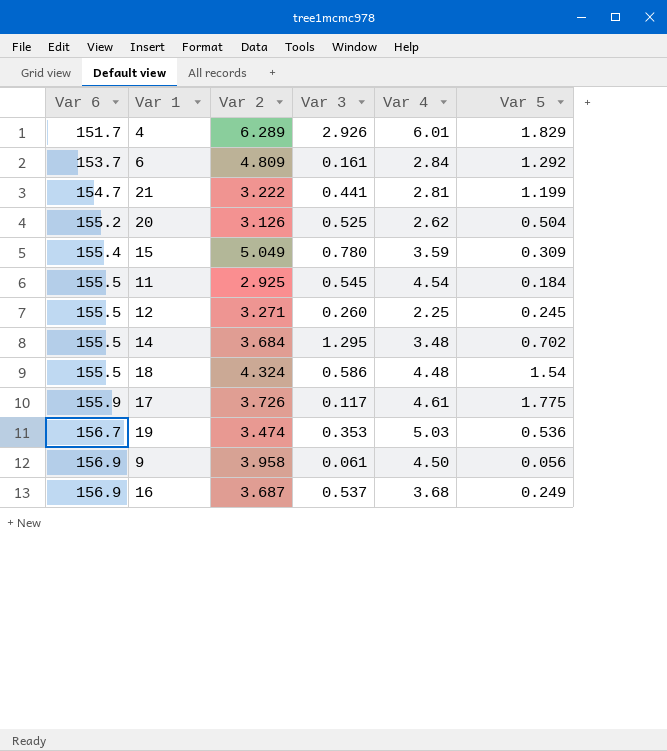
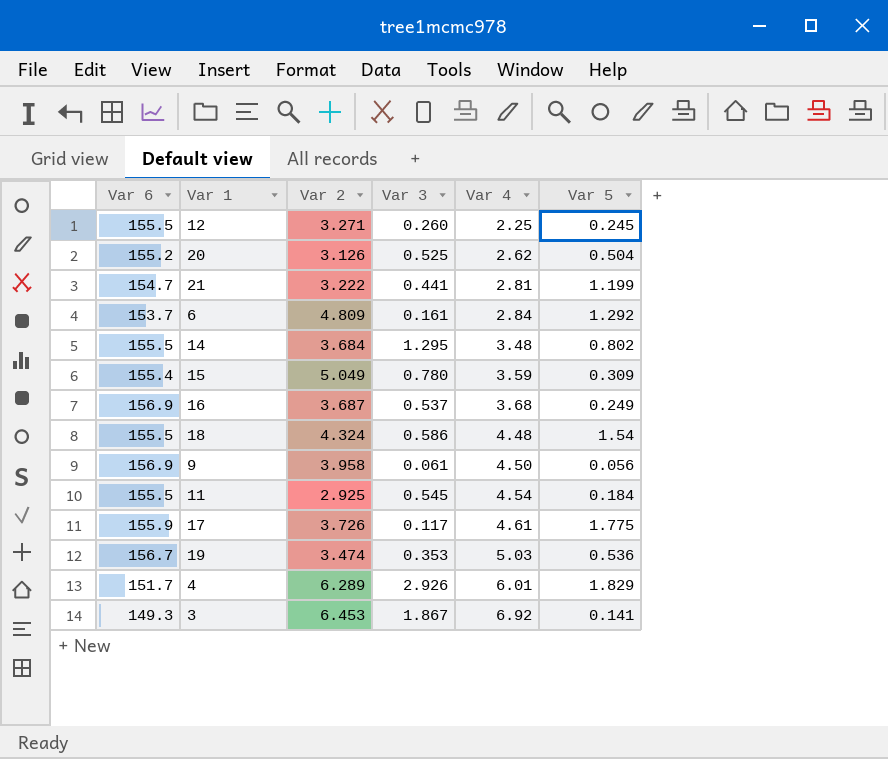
row order: Var 6 ascending -> Var 4 ascending
14 | Var 5: 0.702 -> 0.802
row 3: none -> 149.3 | 6.453 | 1.867 | 6.92 | 0.141

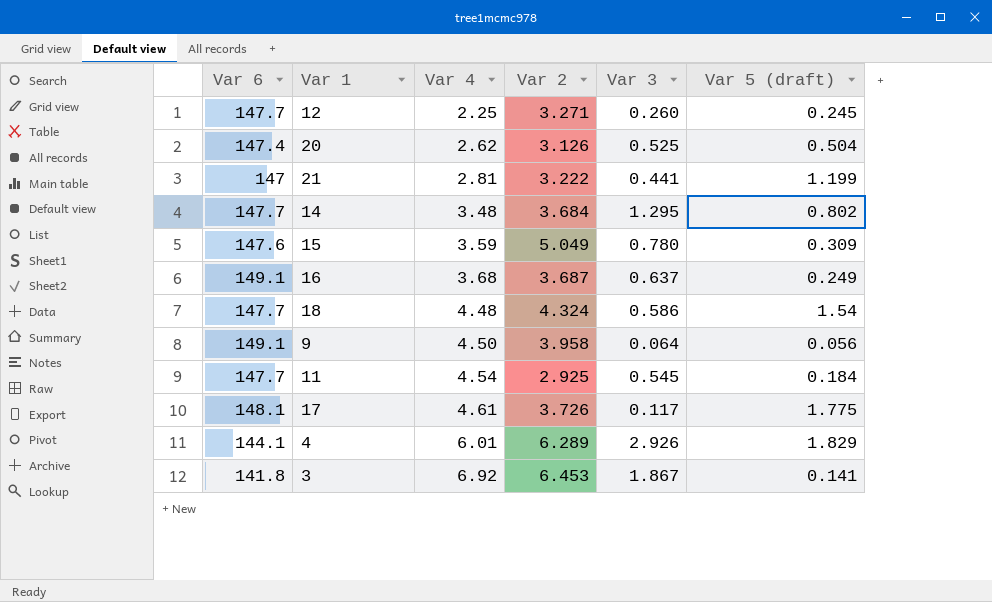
column Var 4 | position: 5 -> 3
column name: Var 5 -> Var 5 (draft)
row 6: 153.7 | 4.809 | 0.161 | 2.84 | 1.292 -> none
row 19: 156.7 | 3.474 | 0.353 | 5.03 | 0.536 -> none
12 | Var 6: 155.5 -> 147.7
20 | Var 6: 155.2 -> 147.4
21 | Var 6: 154.7 -> 147
14 | Var 6: 155.5 -> 147.7
15 | Var 6: 155.4 -> 147.6
16 | Var 6: 156.9 -> 149.1
16 | Var 3: 0.537 -> 0.637
18 | Var 6: 155.5 -> 147.7
9 | Var 6: 156.9 -> 149.1
9 | Var 3: 0.061 -> 0.064
11 | Var 6: 155.5 -> 147.7
17 | Var 6: 155.9 -> 148.1
4 | Var 6: 151.7 -> 144.1
3 | Var 6: 149.3 -> 141.8

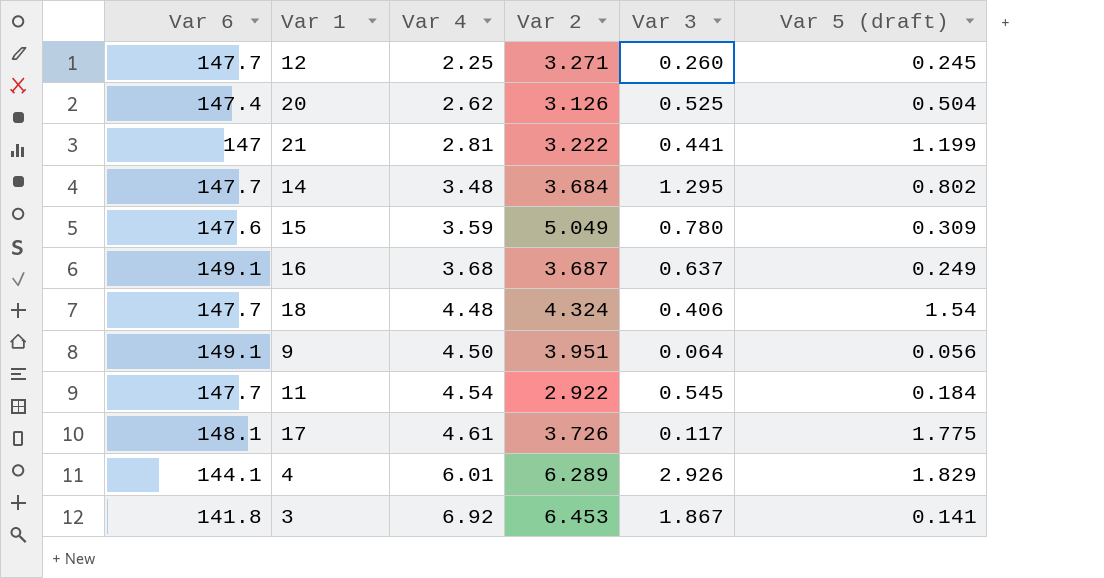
18 | Var 3: 0.586 -> 0.406
9 | Var 2: 3.958 -> 3.951
11 | Var 2: 2.925 -> 2.922

